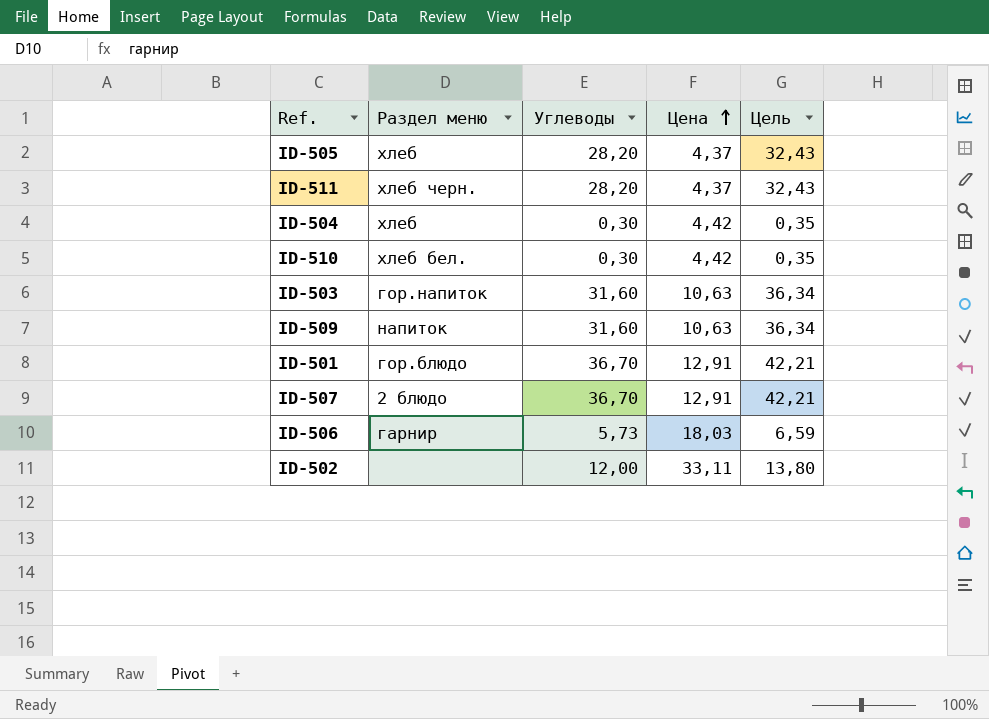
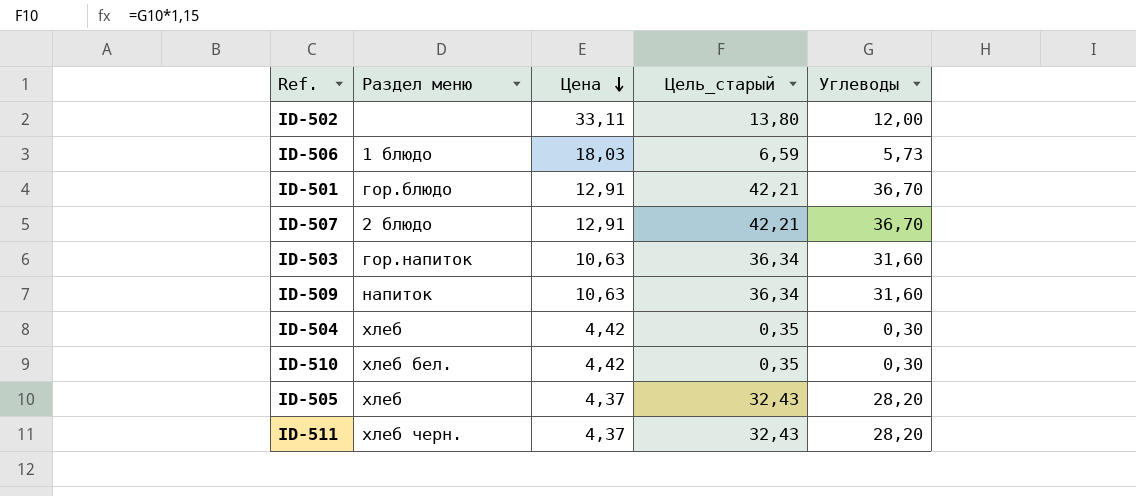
row order: Цена ascending -> Цена descending
column name: Цель -> Цель_старый
column Углеводы | position: 3 -> 5
ID-506 | Раздел меню: гарнир -> 1 блюдо

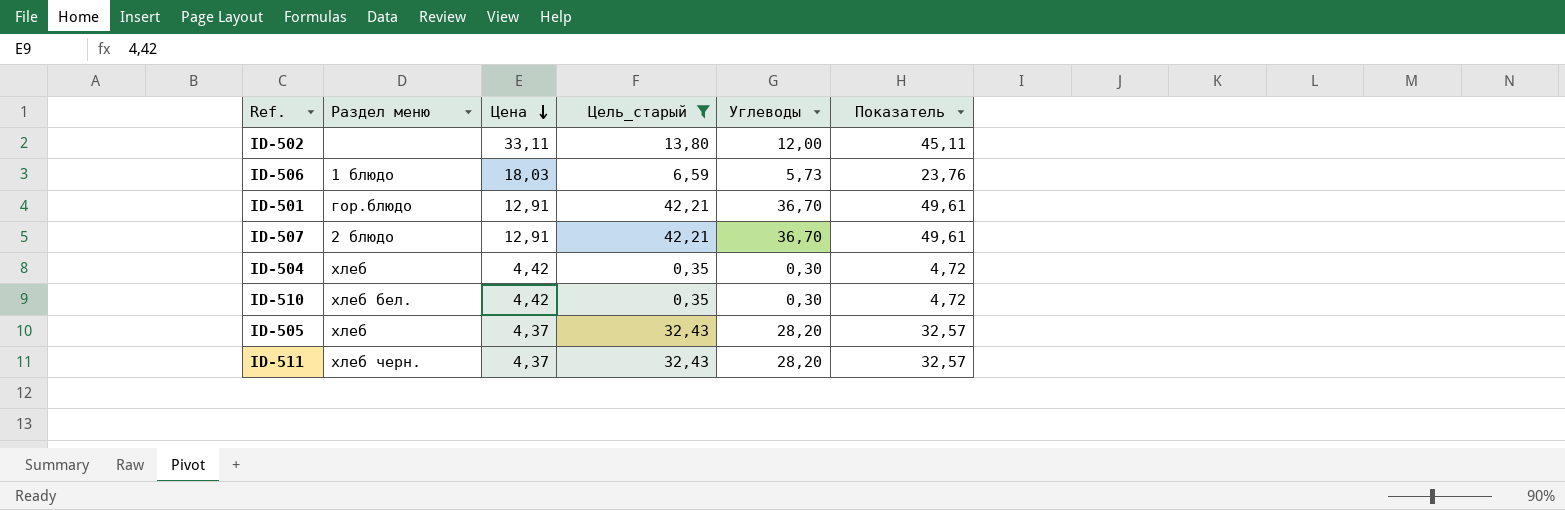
filter: none -> Цель_старый != 36,34
column Показатель | formula: none -> [Цена] + [Углеводы]

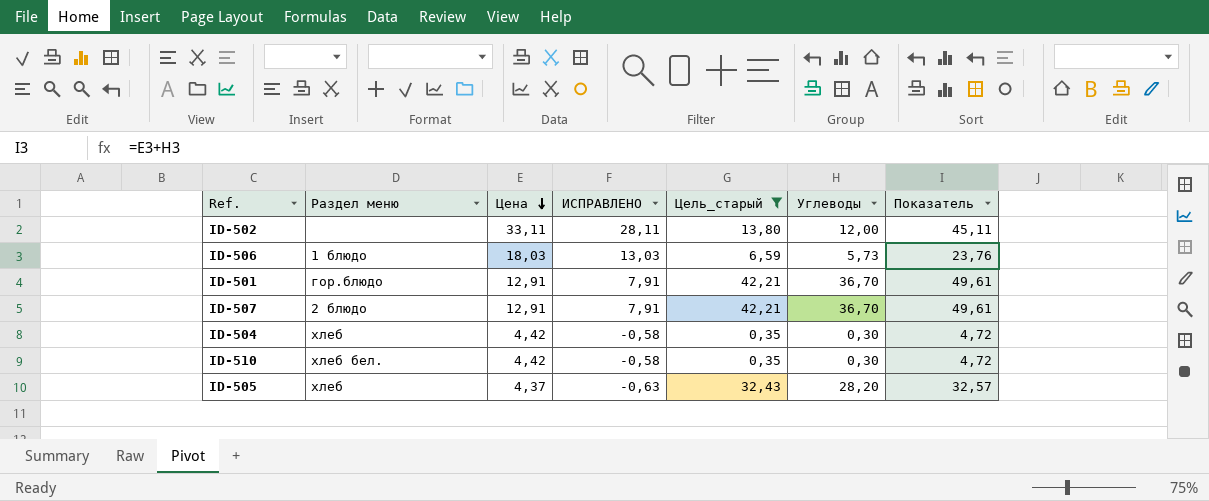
column ИСПРАВЛЕНО | formula: none -> [Цена] - 5
row ID-511: хлеб черн. | 4,37 | 32,43 | 28,20 | 32,57 -> none

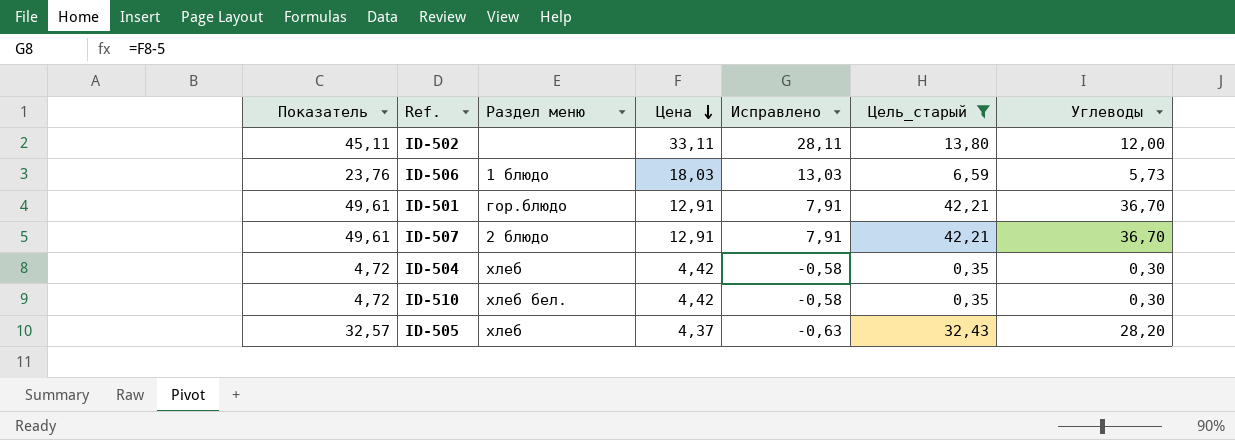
column Показатель | position: 7 -> 1
column name: ИСПРАВЛЕНО -> Исправлено

